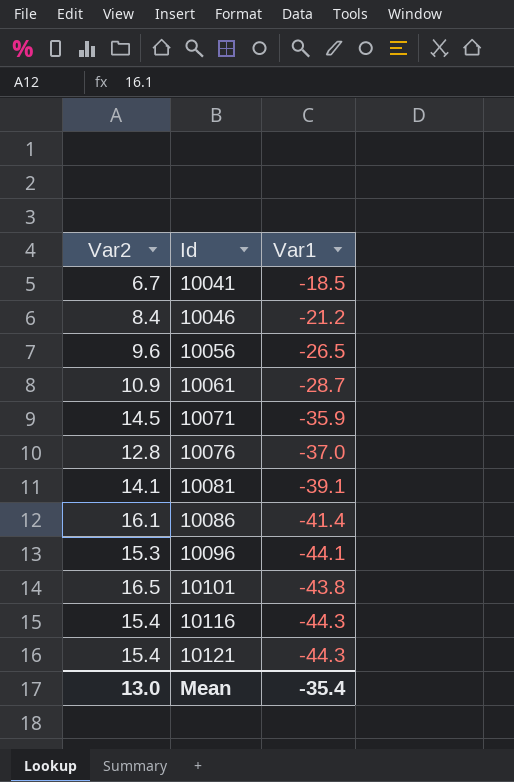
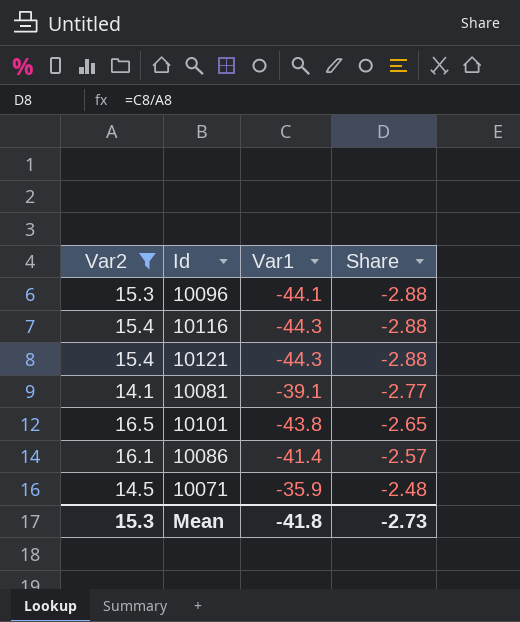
filter: none -> Var2 >= 14.1
row order: Id ascending -> Share ascending
column Share | formula: none -> [Var1] / [Var2]
Mean | Var2: 13.0 -> 15.3
Mean | Var1: -35.4 -> -41.8

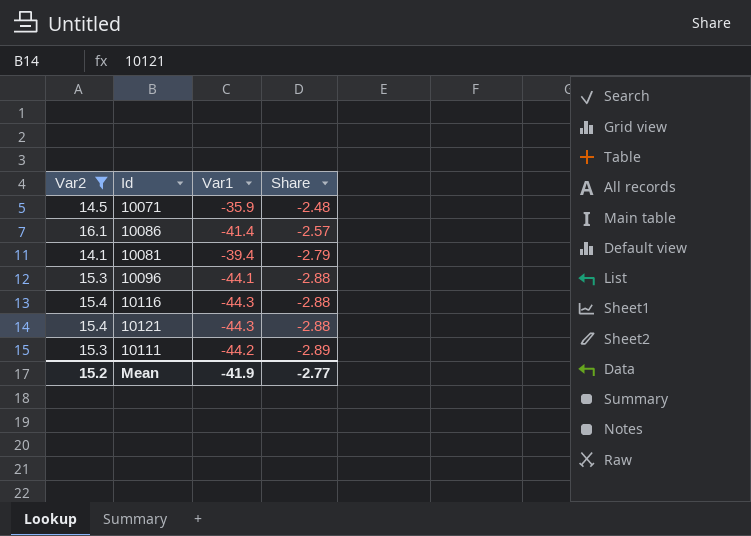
row order: Share ascending -> Share descending
row 10101: 16.5 | -43.8 | -2.65 -> none
10081 | Var1: -39.1 -> -39.4
10081 | Share: -2.77 -> -2.79
row 10111: none -> 15.3 | -44.2 | -2.89
Mean | Var2: 15.3 -> 15.2
Mean | Var1: -41.8 -> -41.9
Mean | Share: -2.73 -> -2.77

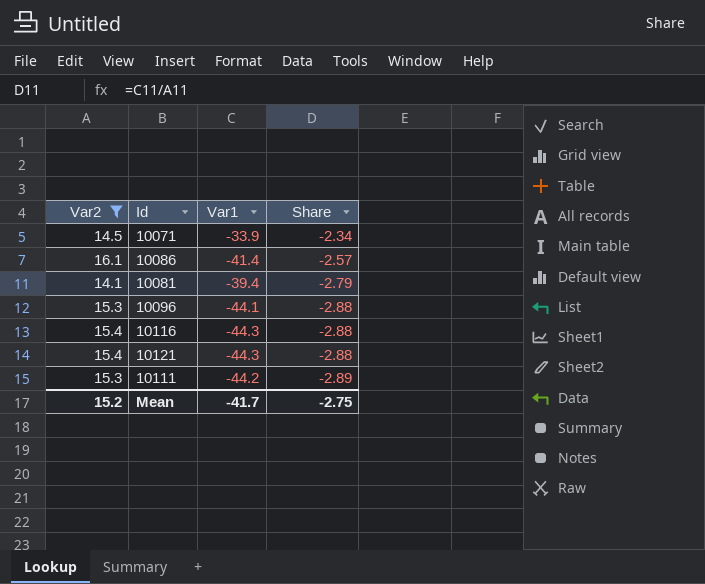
10071 | Var1: -35.9 -> -33.9
10071 | Share: -2.48 -> -2.34
Mean | Var1: -41.9 -> -41.7
Mean | Share: -2.77 -> -2.75

